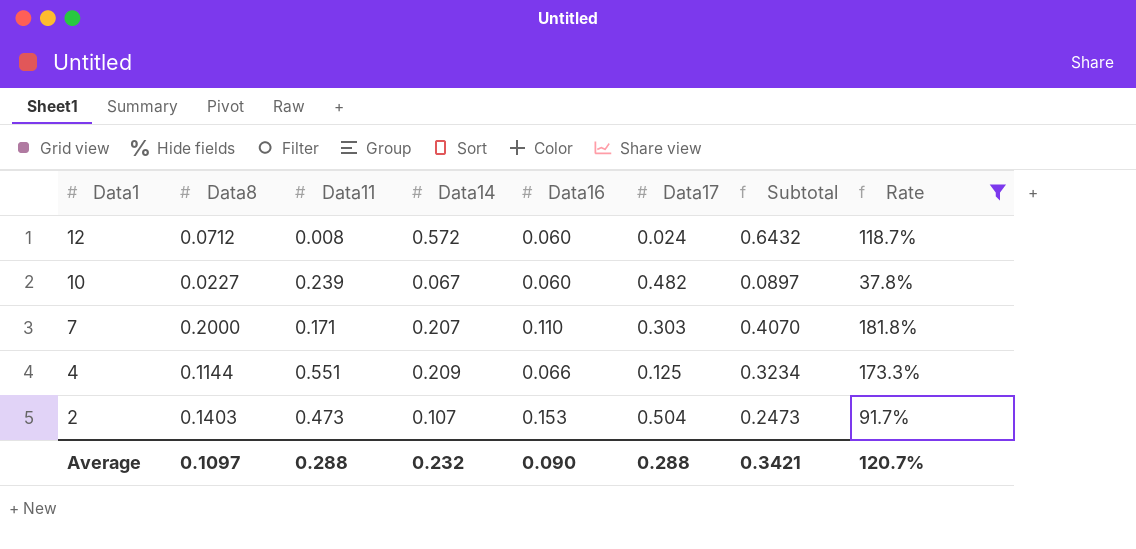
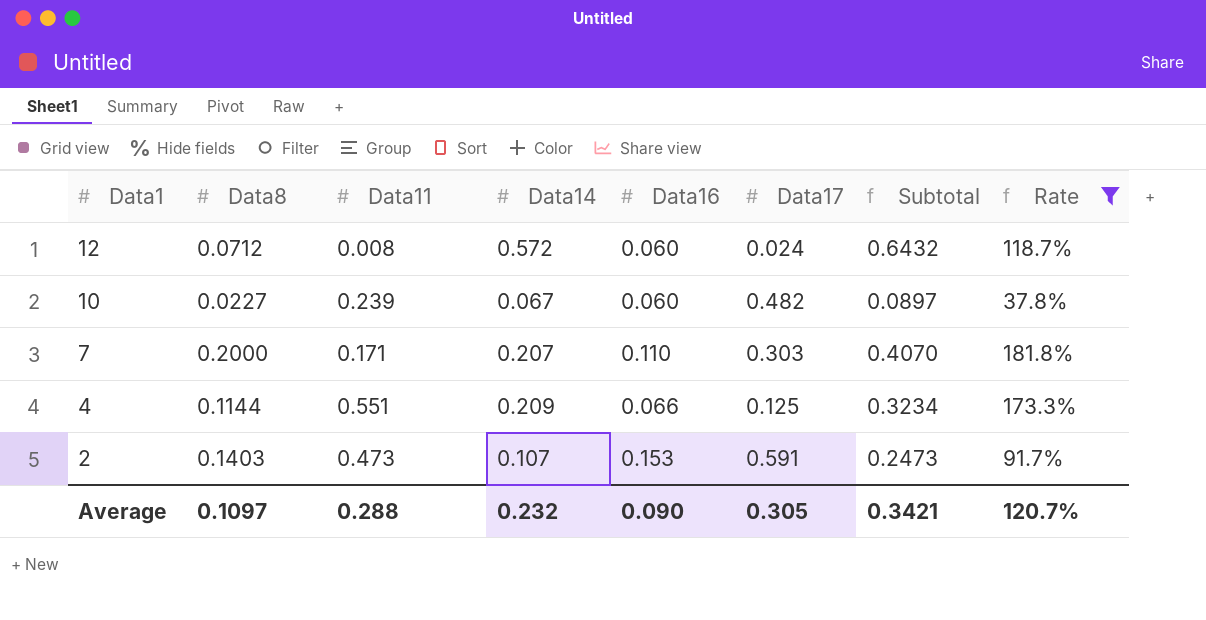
2 | Data17: 0.504 -> 0.591
Average | Data17: 0.288 -> 0.305

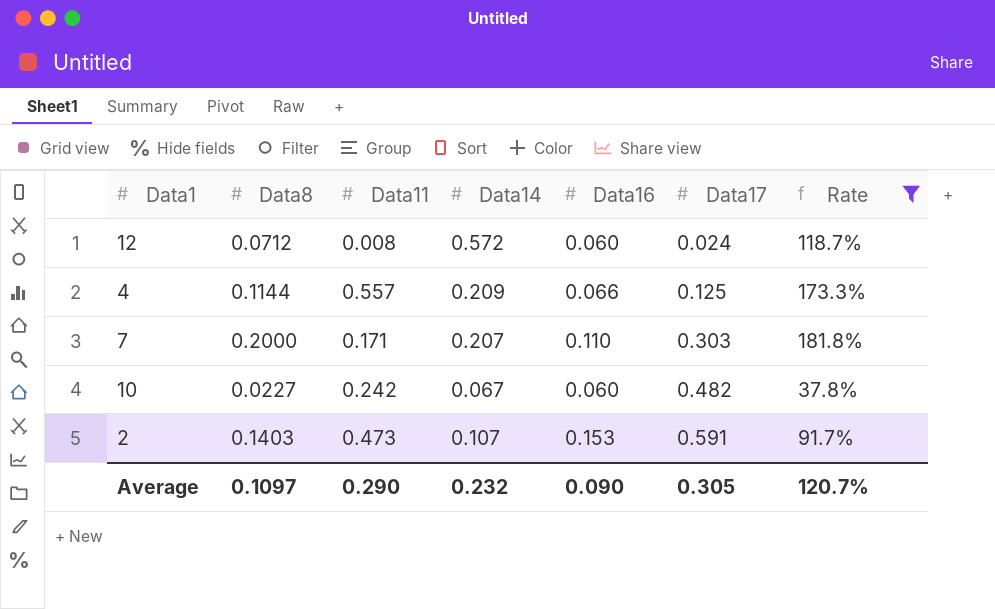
row order: Data1 descending -> Data17 ascending
column Subtotal | formula: [Data8] + [Data14] -> none
4 | Data11: 0.551 -> 0.557
10 | Data11: 0.239 -> 0.242
Average | Data11: 0.288 -> 0.290

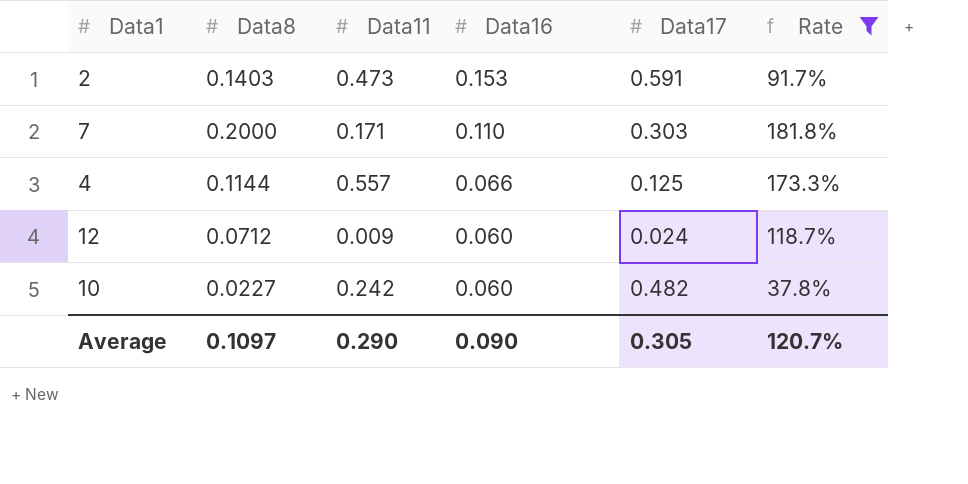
row order: Data17 ascending -> Data16 descending
column Data14 | position: 4 -> none
12 | Data11: 0.008 -> 0.009

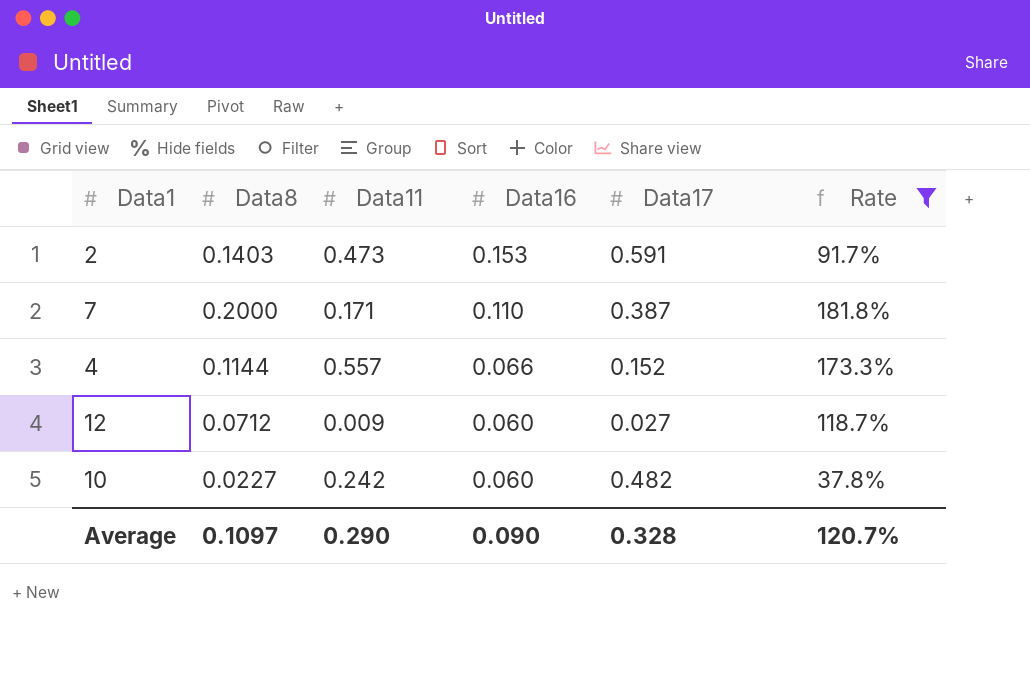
7 | Data17: 0.303 -> 0.387
4 | Data17: 0.125 -> 0.152
12 | Data17: 0.024 -> 0.027
Average | Data17: 0.305 -> 0.328

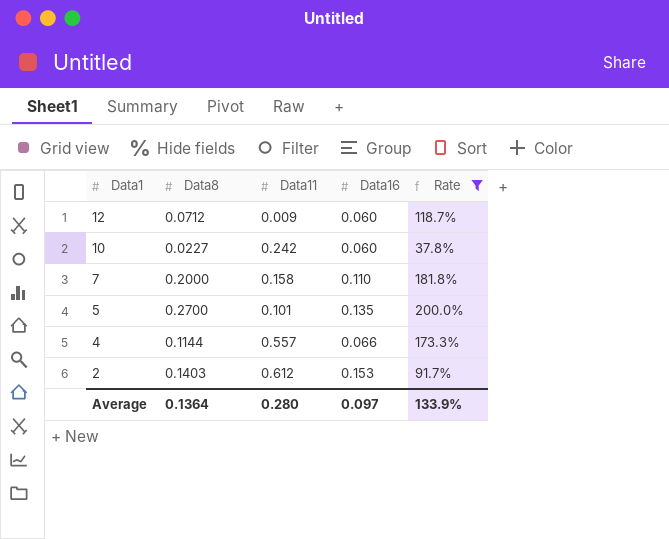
row order: Data16 descending -> Data1 descending
column Data17 | position: 5 -> none
7 | Data11: 0.171 -> 0.158
row 5: none -> 0.2700 | 0.101 | 0.135 | 200.0%
2 | Data11: 0.473 -> 0.612
Average | Data8: 0.1097 -> 0.1364
Average | Data11: 0.290 -> 0.280
Average | Data16: 0.090 -> 0.097
Average | Rate: 120.7% -> 133.9%

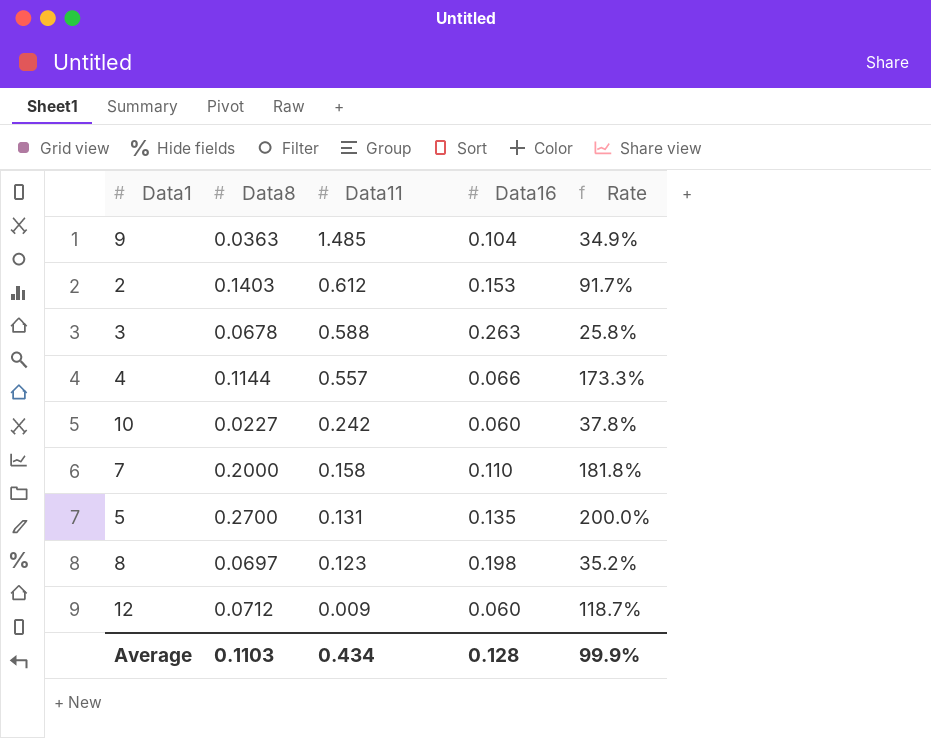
filter: Rate >= 37.8% -> none
row order: Data1 descending -> Data11 descending
5 | Data11: 0.101 -> 0.131
Average | Data8: 0.1364 -> 0.1103
Average | Data11: 0.280 -> 0.434
Average | Data16: 0.097 -> 0.128
Average | Rate: 133.9% -> 99.9%

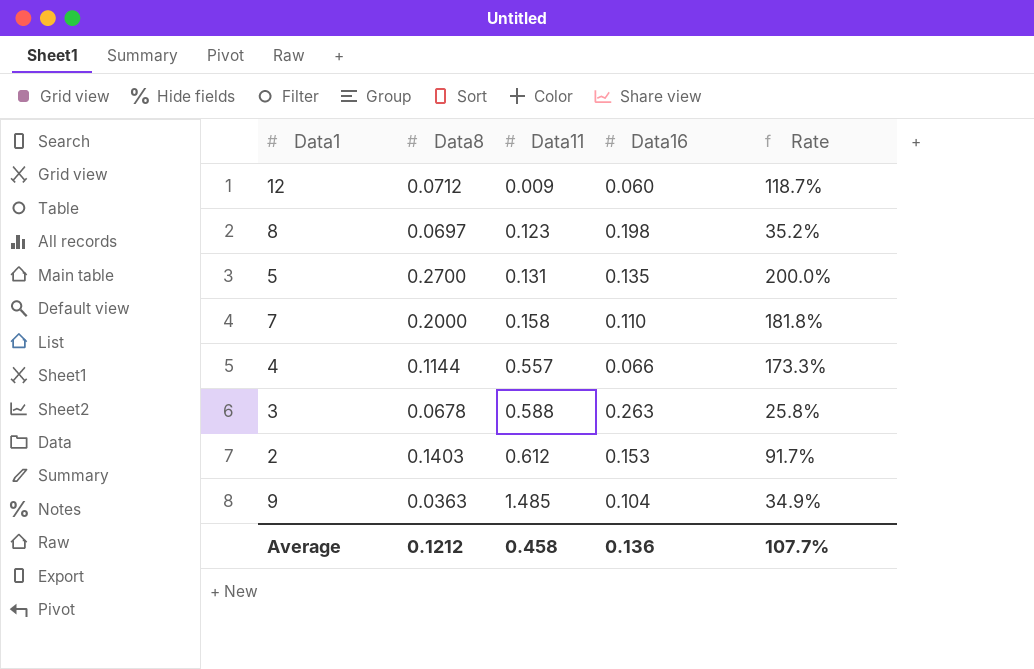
row order: Data11 descending -> Data11 ascending
row 10: 0.0227 | 0.242 | 0.060 | 37.8% -> none
Average | Data8: 0.1103 -> 0.1212
Average | Data11: 0.434 -> 0.458
Average | Data16: 0.128 -> 0.136
Average | Rate: 99.9% -> 107.7%

